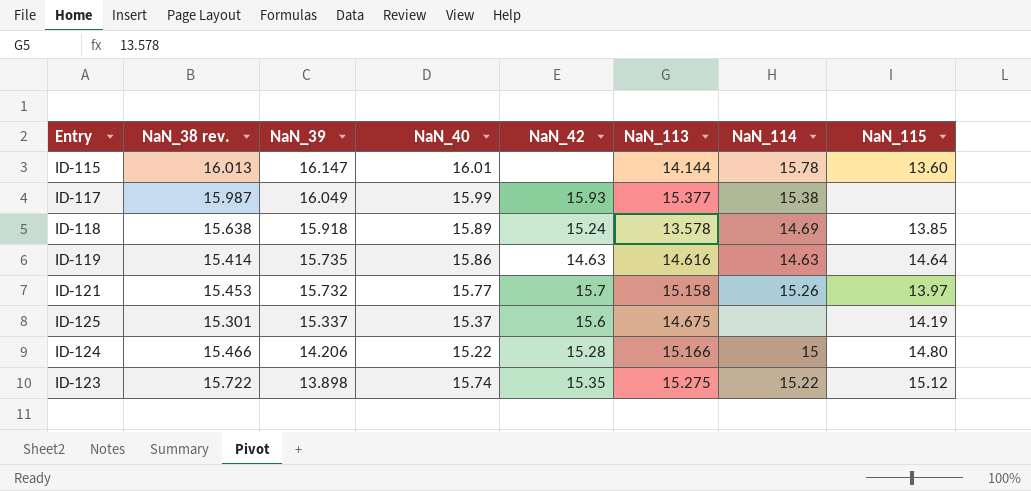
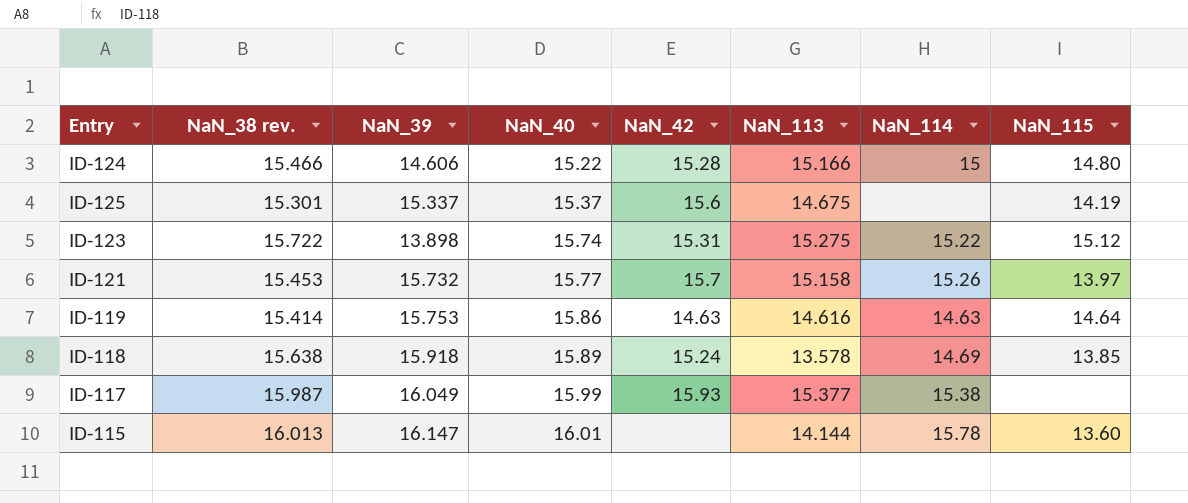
row order: NaN_39 descending -> NaN_40 ascending
ID-124 | NaN_39: 14.206 -> 14.606
ID-123 | NaN_42: 15.35 -> 15.31
ID-119 | NaN_39: 15.735 -> 15.753

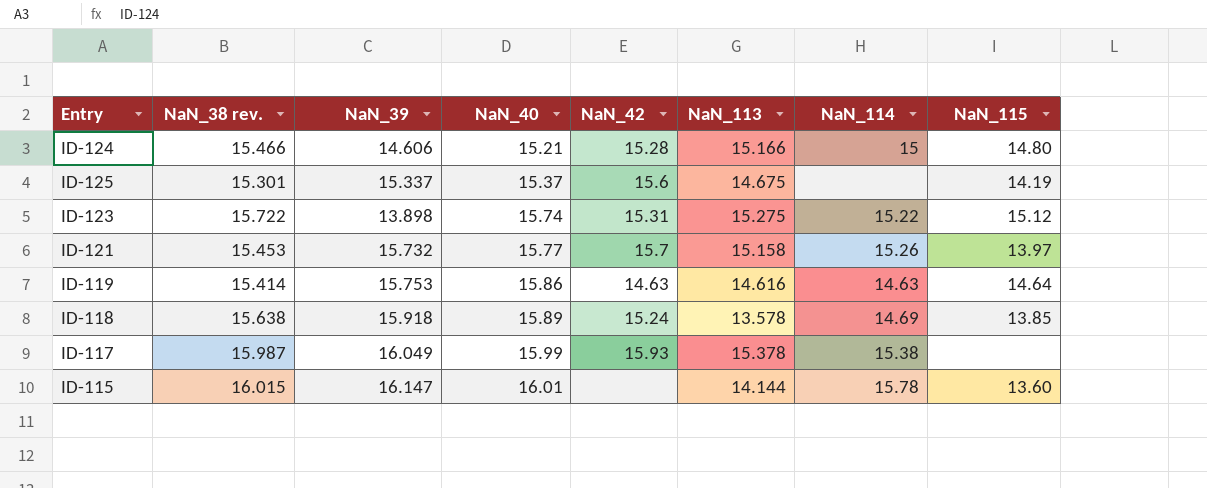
ID-124 | NaN_40: 15.22 -> 15.21
ID-117 | NaN_113: 15.377 -> 15.378
ID-115 | NaN_38 rev.: 16.013 -> 16.015

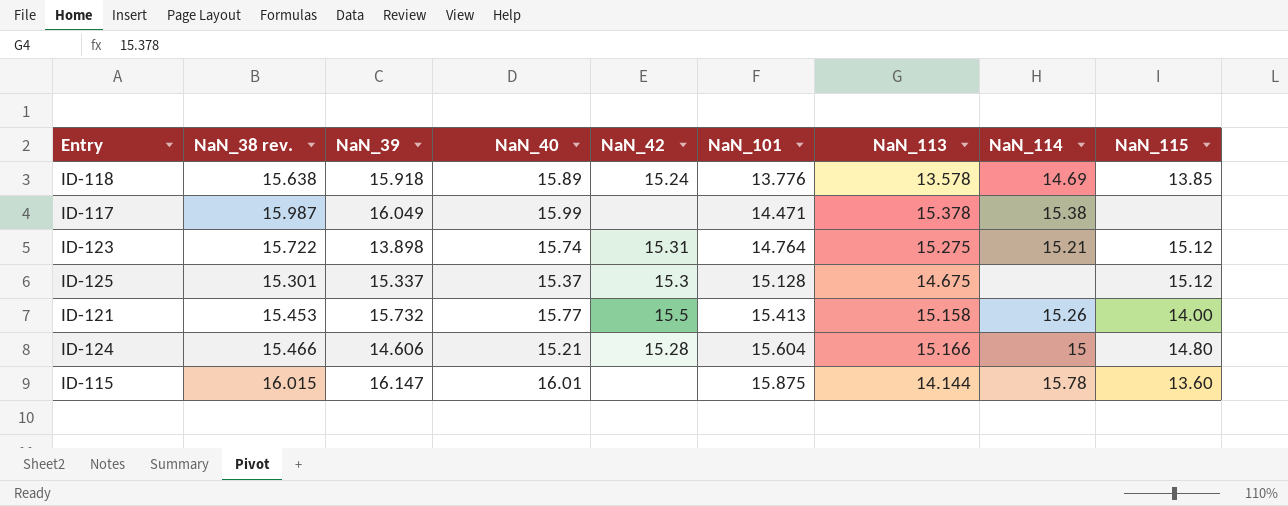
row order: NaN_40 ascending -> NaN_101 ascending
column NaN_101 | position: none -> 6
row ID-119: 15.414 | 15.753 | 15.86 | 14.63 | 14.616 | 14.63 | 14.64 -> none
ID-117 | NaN_42: 15.93 -> none
ID-123 | NaN_114: 15.22 -> 15.21
ID-125 | NaN_42: 15.6 -> 15.3
ID-125 | NaN_115: 14.19 -> 15.12
ID-121 | NaN_42: 15.7 -> 15.5
ID-121 | NaN_115: 13.97 -> 14.00

